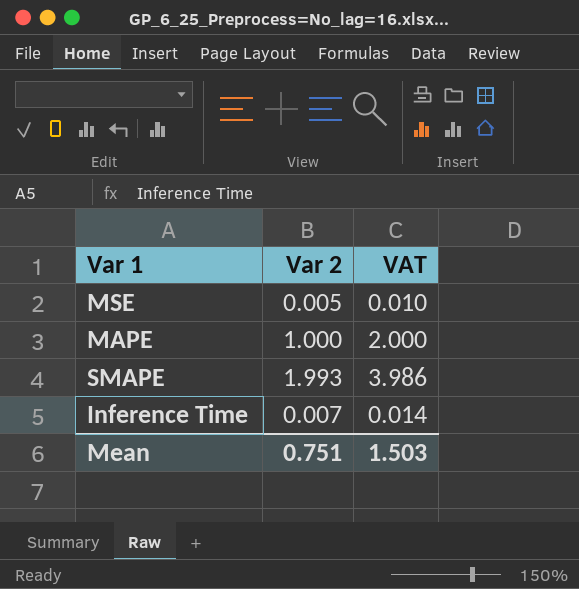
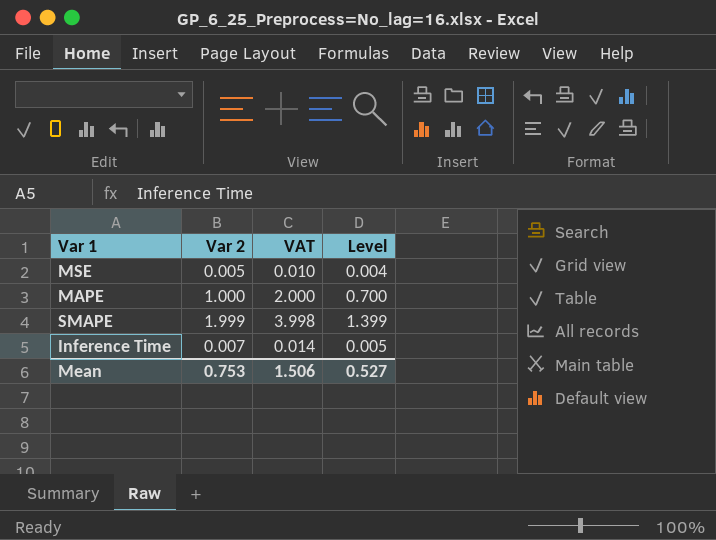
column Level | formula: none -> [Var 2] * 0.7
SMAPE | Var 2: 1.993 -> 1.999
SMAPE | VAT: 3.986 -> 3.998
Mean | Var 2: 0.751 -> 0.753
Mean | VAT: 1.503 -> 1.506

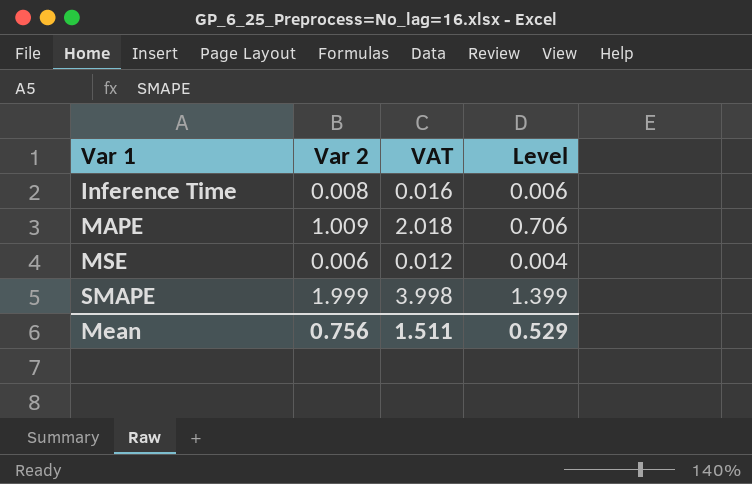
row order: none -> Var 1 ascending
Inference Time | Var 2: 0.007 -> 0.008
Inference Time | VAT: 0.014 -> 0.016
Inference Time | Level: 0.005 -> 0.006
MAPE | Var 2: 1.000 -> 1.009
MAPE | VAT: 2.000 -> 2.018
MAPE | Level: 0.700 -> 0.706
MSE | Var 2: 0.005 -> 0.006
MSE | VAT: 0.010 -> 0.012
Mean | Var 2: 0.753 -> 0.756
Mean | VAT: 1.506 -> 1.511
Mean | Level: 0.527 -> 0.529

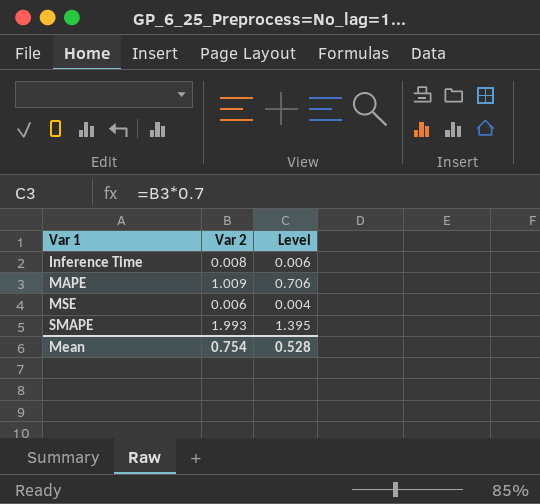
column VAT | formula: [Var 2] * 2 -> none
SMAPE | Var 2: 1.999 -> 1.993
SMAPE | Level: 1.399 -> 1.395
Mean | Var 2: 0.756 -> 0.754
Mean | Level: 0.529 -> 0.528

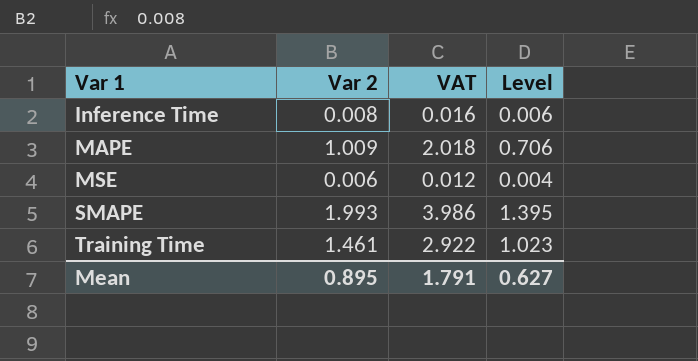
column VAT | formula: none -> [Var 2] * 2
row Training Time: none -> 1.461 | 2.922 | 1.023
Mean | Var 2: 0.754 -> 0.895
Mean | Level: 0.528 -> 0.627

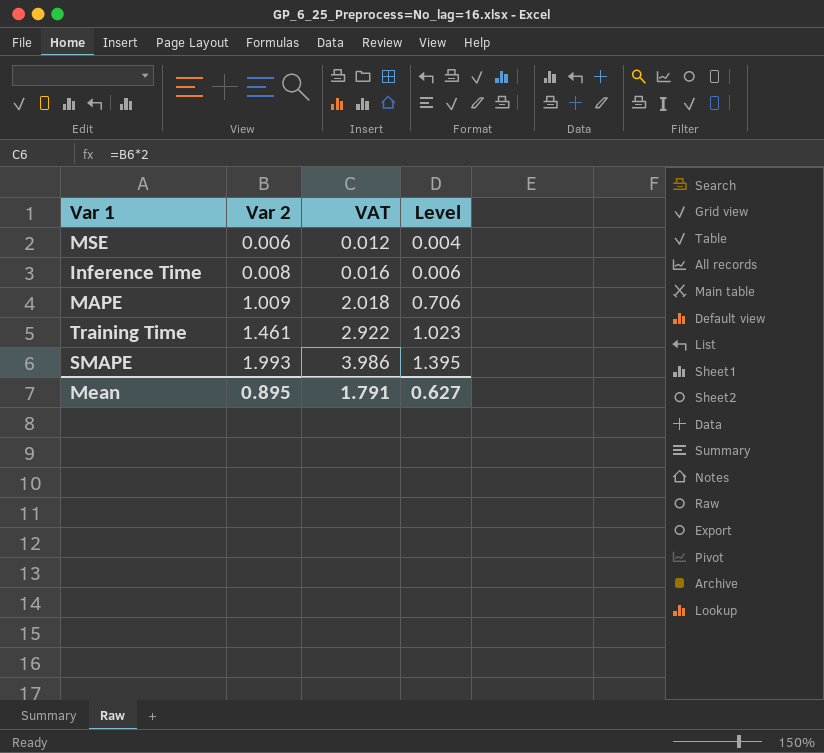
row order: Var 1 ascending -> Var 2 ascending

